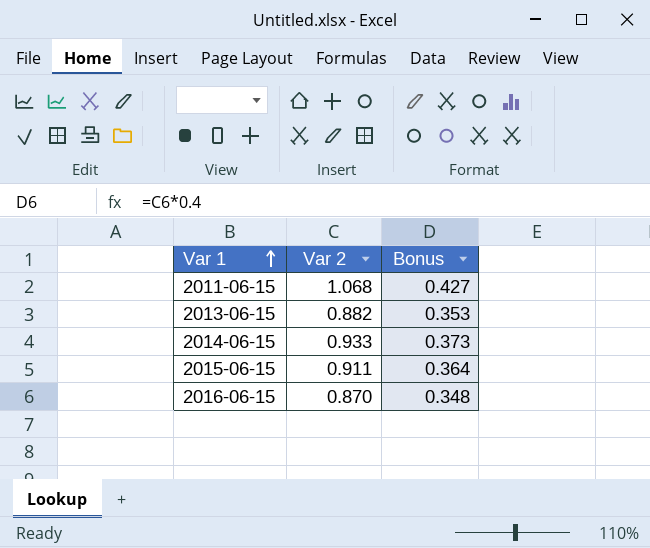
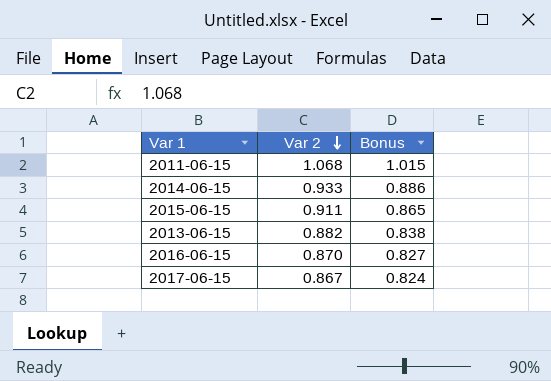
row order: Var 1 ascending -> Var 2 descending
column Bonus | formula: [Var 2] * 0.4 -> [Var 2] * 0.95
row 2017-06-15: none -> 0.867 | 0.824

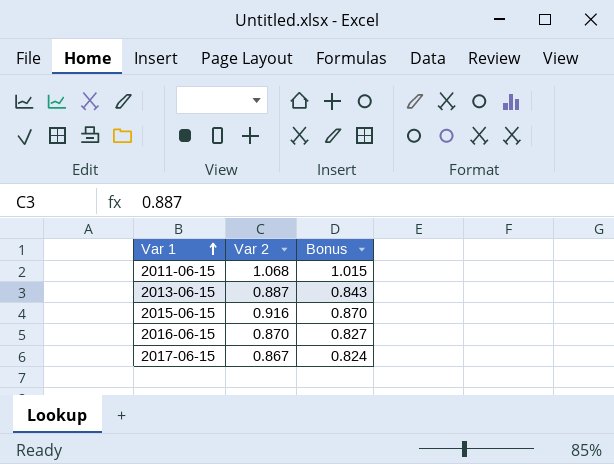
row order: Var 2 descending -> Var 1 ascending
row 2014-06-15: 0.933 | 0.886 -> none
2013-06-15 | Var 2: 0.882 -> 0.887
2013-06-15 | Bonus: 0.838 -> 0.843
2015-06-15 | Var 2: 0.911 -> 0.916
2015-06-15 | Bonus: 0.865 -> 0.870

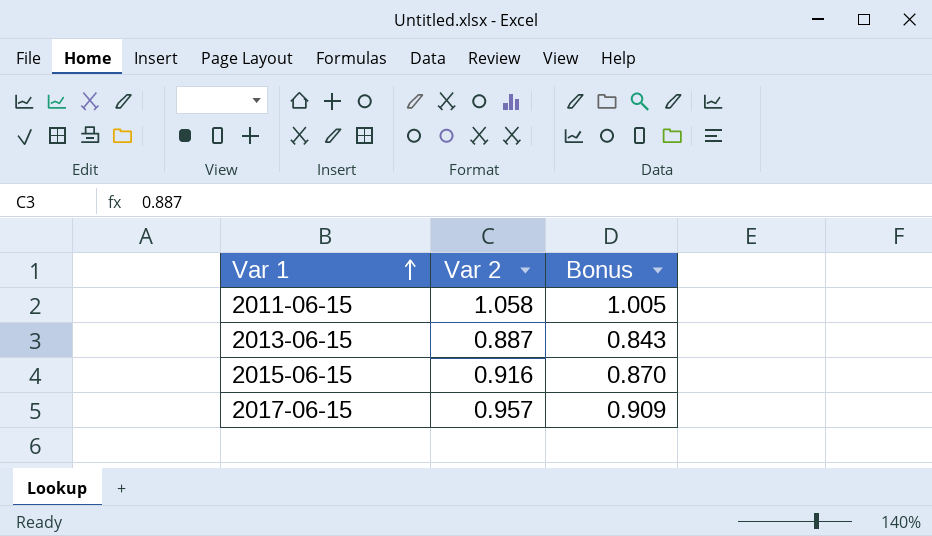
row 2016-06-15: 0.870 | 0.827 -> none
2011-06-15 | Var 2: 1.068 -> 1.058
2011-06-15 | Bonus: 1.015 -> 1.005
2017-06-15 | Var 2: 0.867 -> 0.957
2017-06-15 | Bonus: 0.824 -> 0.909

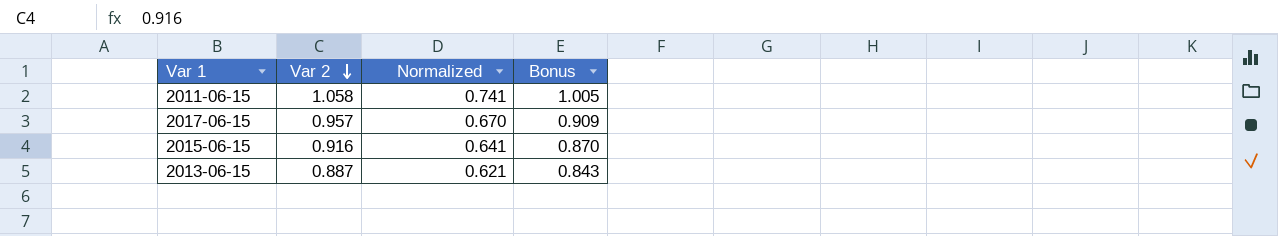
row order: Var 1 ascending -> Var 2 descending
column Normalized | formula: none -> [Var 2] * 0.7

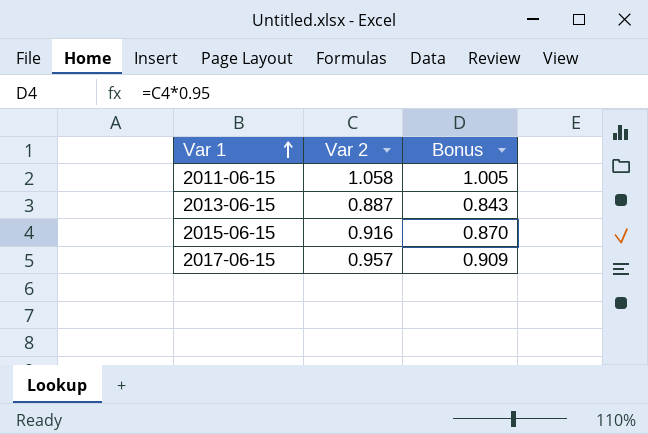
row order: Var 2 descending -> Var 1 ascending
column Normalized | formula: [Var 2] * 0.7 -> none

